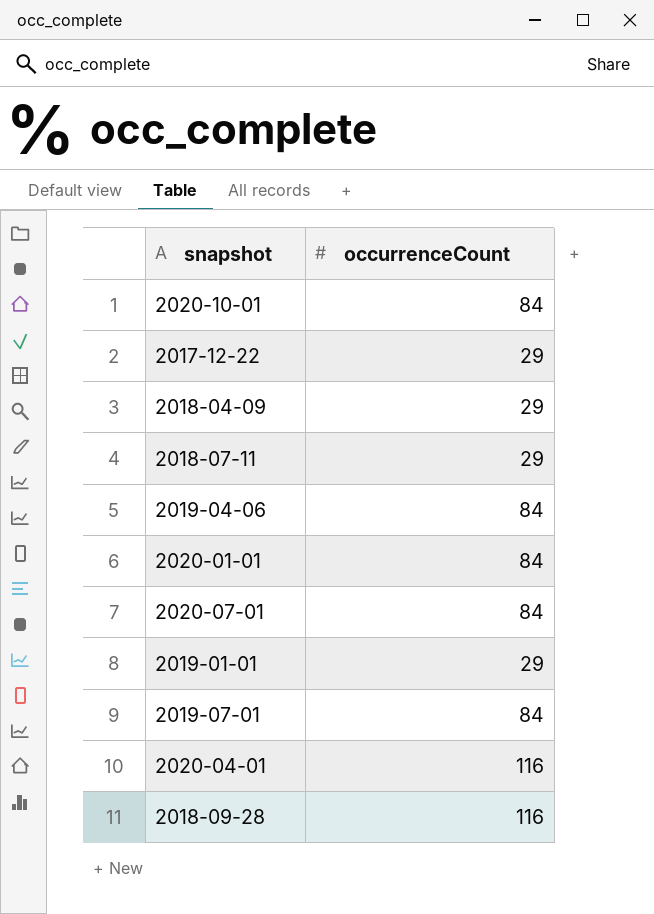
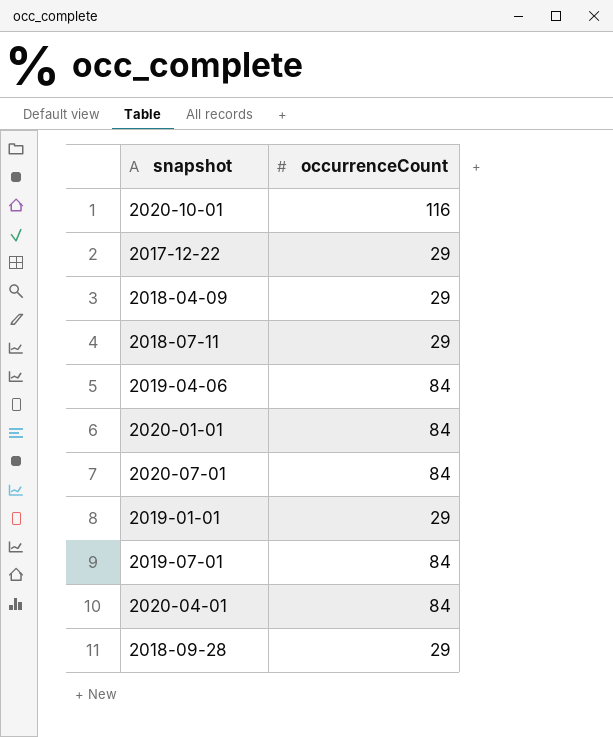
2020-10-01 | occurrenceCount: 84 -> 116
2020-04-01 | occurrenceCount: 116 -> 84
2018-09-28 | occurrenceCount: 116 -> 29

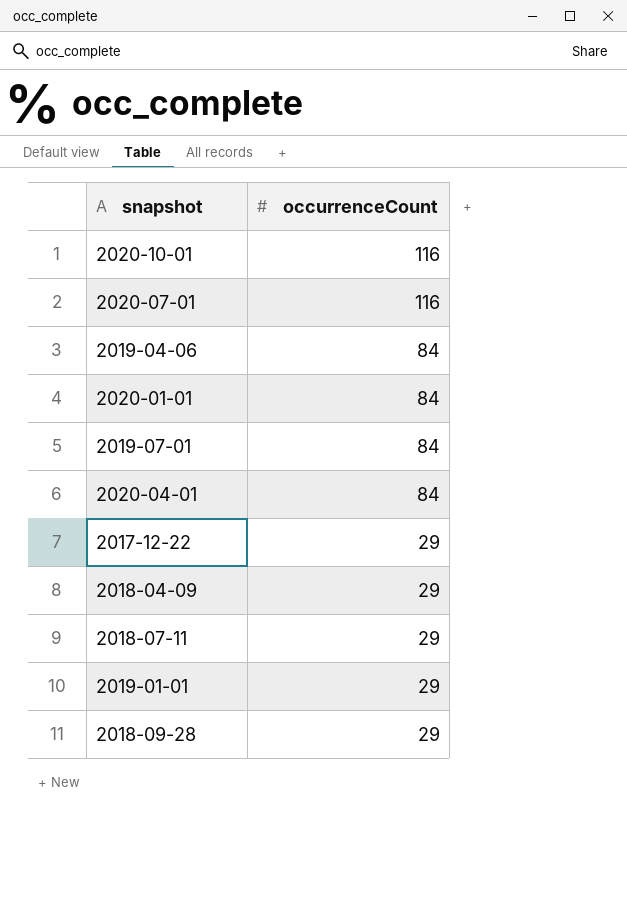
row order: none -> occurrenceCount descending
2020-07-01 | occurrenceCount: 84 -> 116

